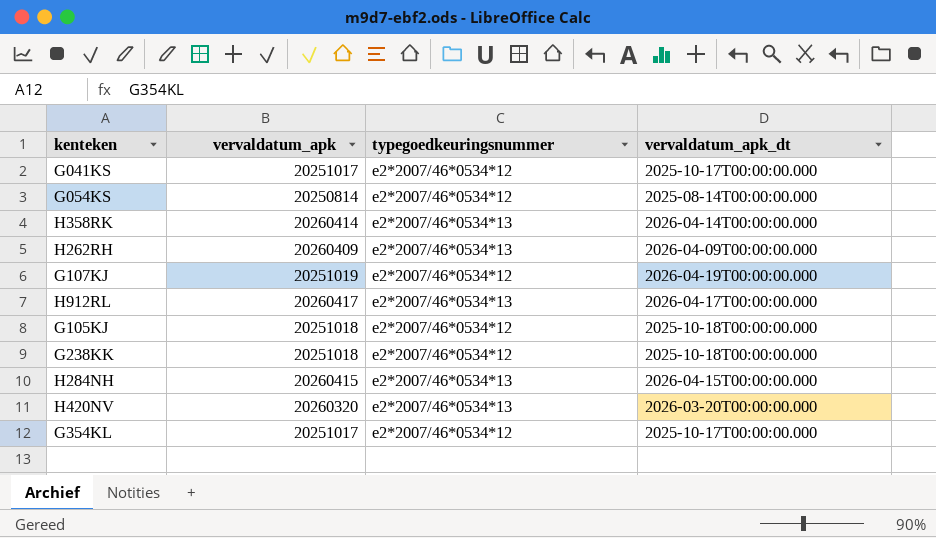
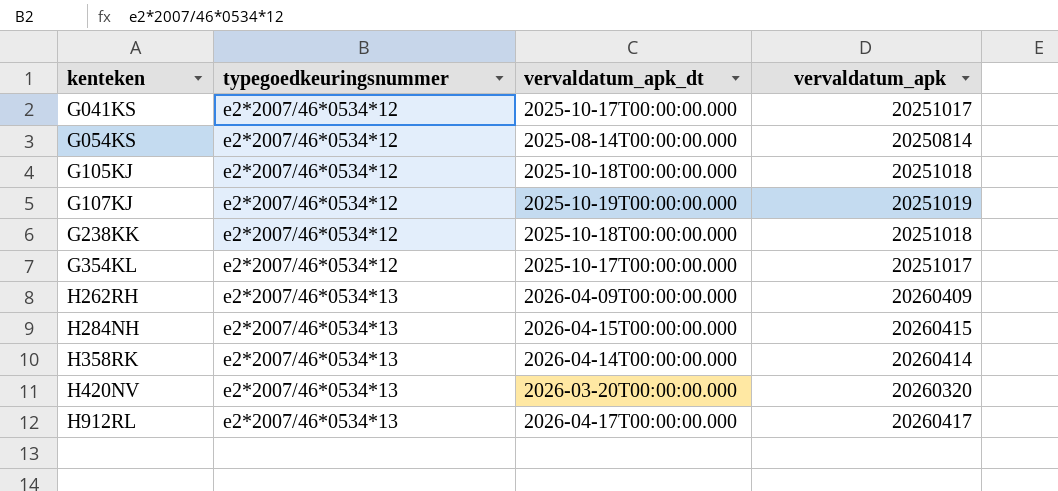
row order: none -> kenteken ascending
column vervaldatum_apk | position: 2 -> 4
G107KJ | vervaldatum_apk_dt: 2026-04-19T00:00:00.000 -> 2025-10-19T00:00:00.000

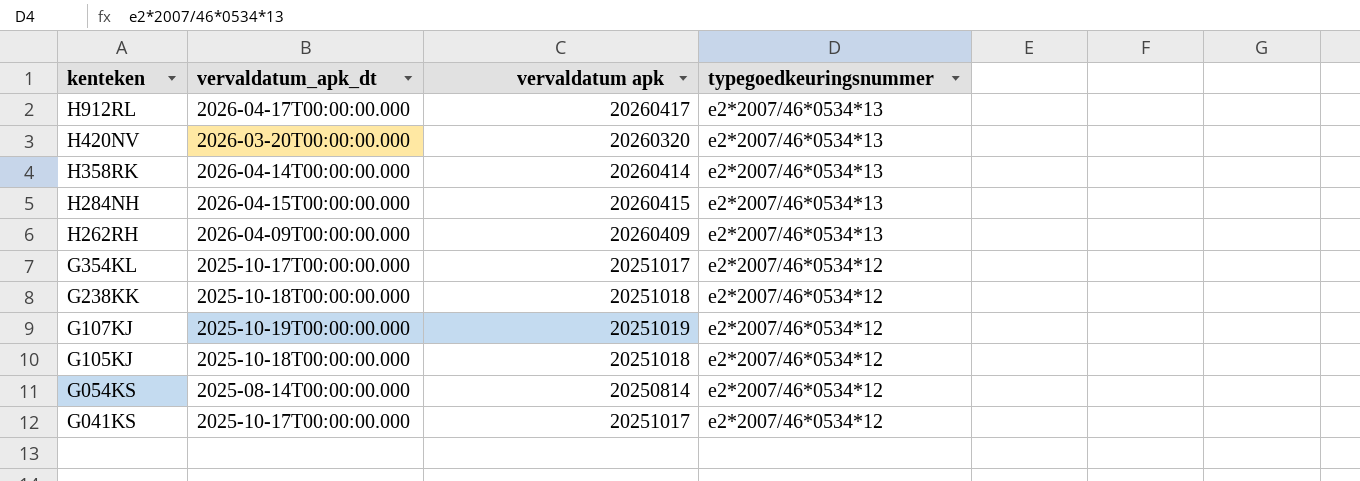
row order: kenteken ascending -> kenteken descending
column name: vervaldatum_apk -> vervaldatum apk
column typegoedkeuringsnummer | position: 2 -> 4

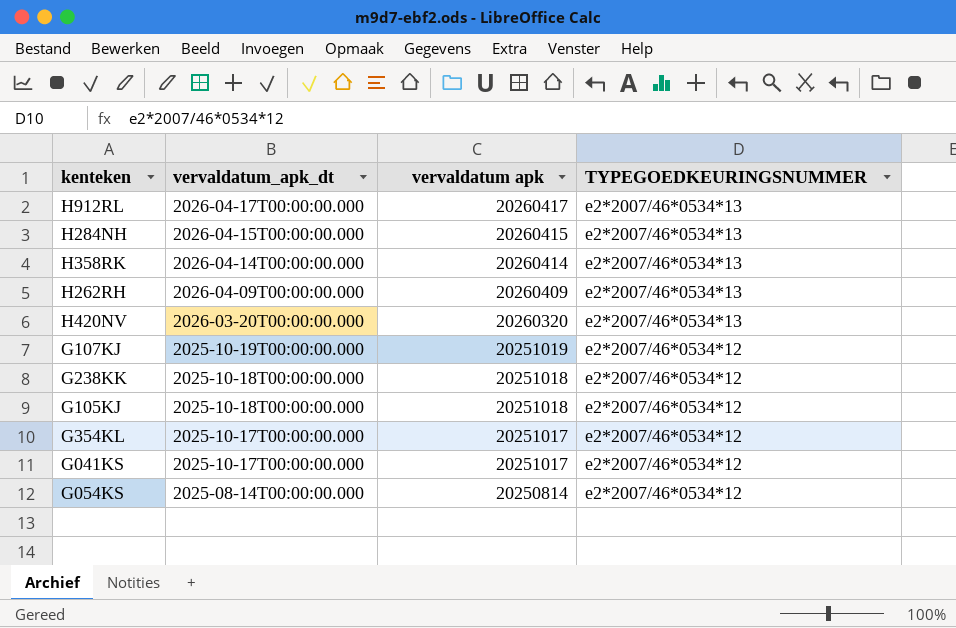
row order: kenteken descending -> vervaldatum_apk_dt descending
column name: typegoedkeuringsnummer -> TYPEGOEDKEURINGSNUMMER

